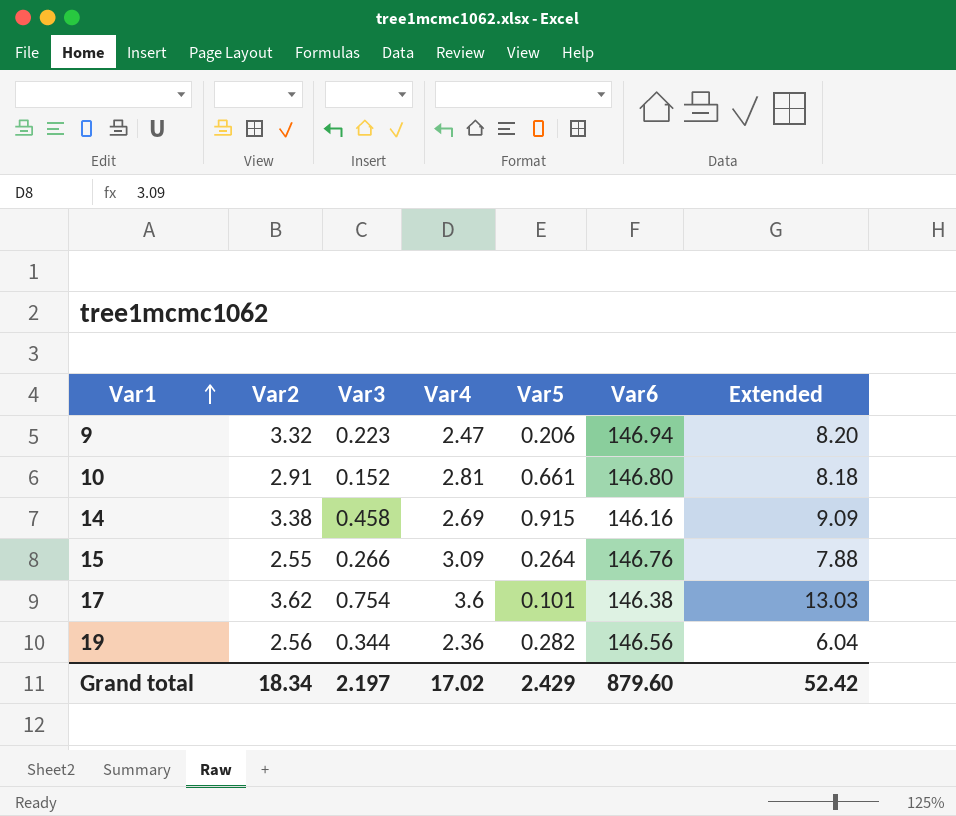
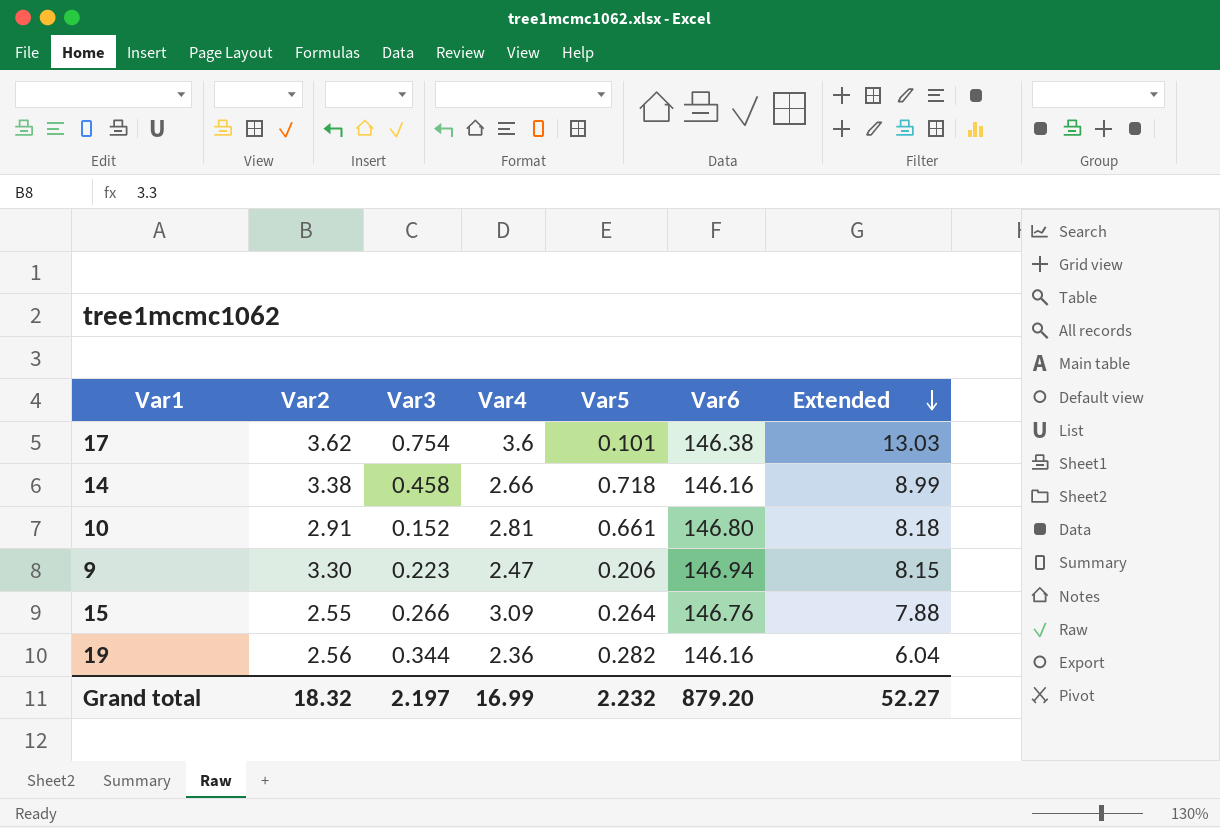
row order: Var1 ascending -> Extended descending
14 | Var4: 2.69 -> 2.66
14 | Var5: 0.915 -> 0.718
14 | Extended: 9.09 -> 8.99
9 | Var2: 3.32 -> 3.30
9 | Extended: 8.20 -> 8.15
19 | Var6: 146.56 -> 146.16
Grand total | Var2: 18.34 -> 18.32
Grand total | Var4: 17.02 -> 16.99
Grand total | Var5: 2.429 -> 2.232
Grand total | Var6: 879.60 -> 879.20
Grand total | Extended: 52.42 -> 52.27

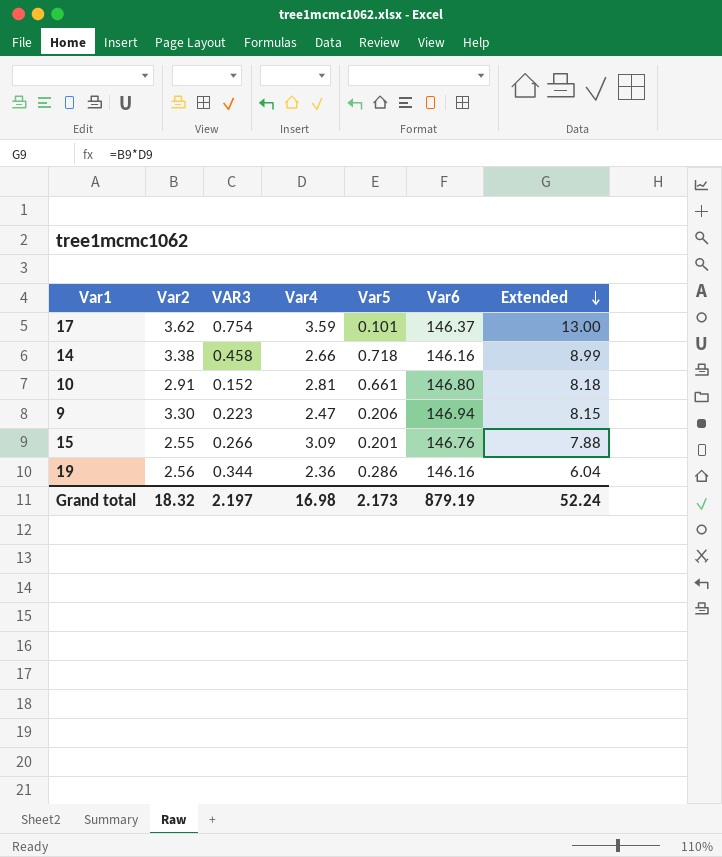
column name: Var3 -> VAR3
17 | Var4: 3.6 -> 3.59
17 | Var6: 146.38 -> 146.37
17 | Extended: 13.03 -> 13.00
15 | Var5: 0.264 -> 0.201
19 | Var5: 0.282 -> 0.286
Grand total | Var4: 16.99 -> 16.98
Grand total | Var5: 2.232 -> 2.173
Grand total | Var6: 879.20 -> 879.19
Grand total | Extended: 52.27 -> 52.24

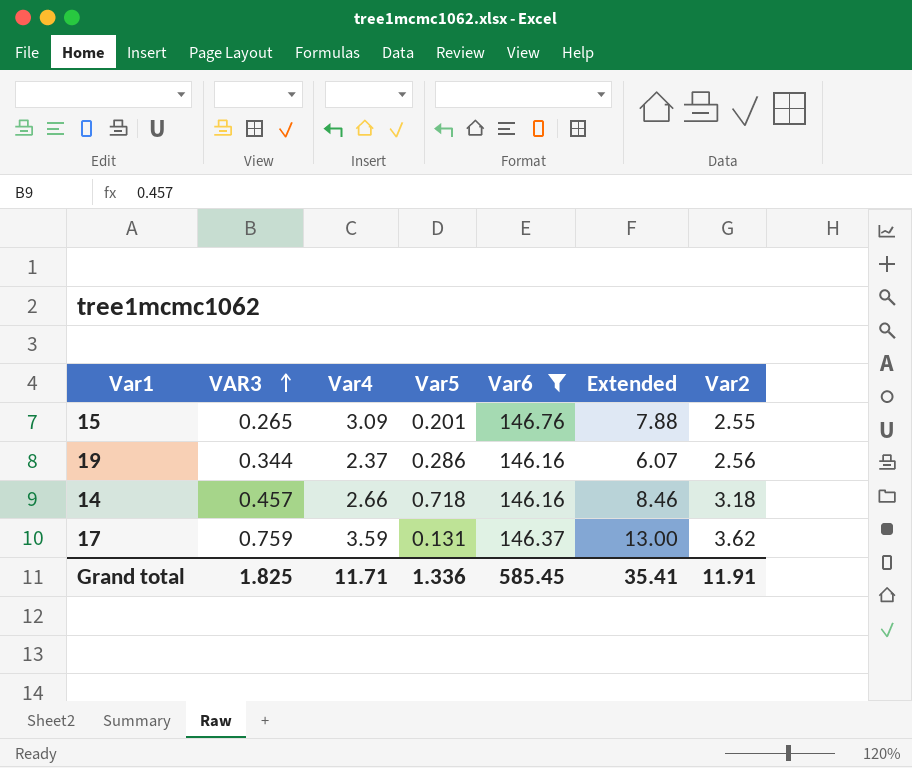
filter: none -> Var6 <= 146.76
row order: Extended descending -> VAR3 ascending
column Var2 | position: 2 -> 7
15 | VAR3: 0.266 -> 0.265
19 | Var4: 2.36 -> 2.37
19 | Extended: 6.04 -> 6.07
14 | VAR3: 0.458 -> 0.457
14 | Extended: 8.99 -> 8.46
14 | Var2: 3.38 -> 3.18
17 | VAR3: 0.754 -> 0.759
17 | Var5: 0.101 -> 0.131
Grand total | VAR3: 2.197 -> 1.825
Grand total | Var4: 16.98 -> 11.71
Grand total | Var5: 2.173 -> 1.336
Grand total | Var6: 879.19 -> 585.45
Grand total | Extended: 52.24 -> 35.41
Grand total | Var2: 18.32 -> 11.91

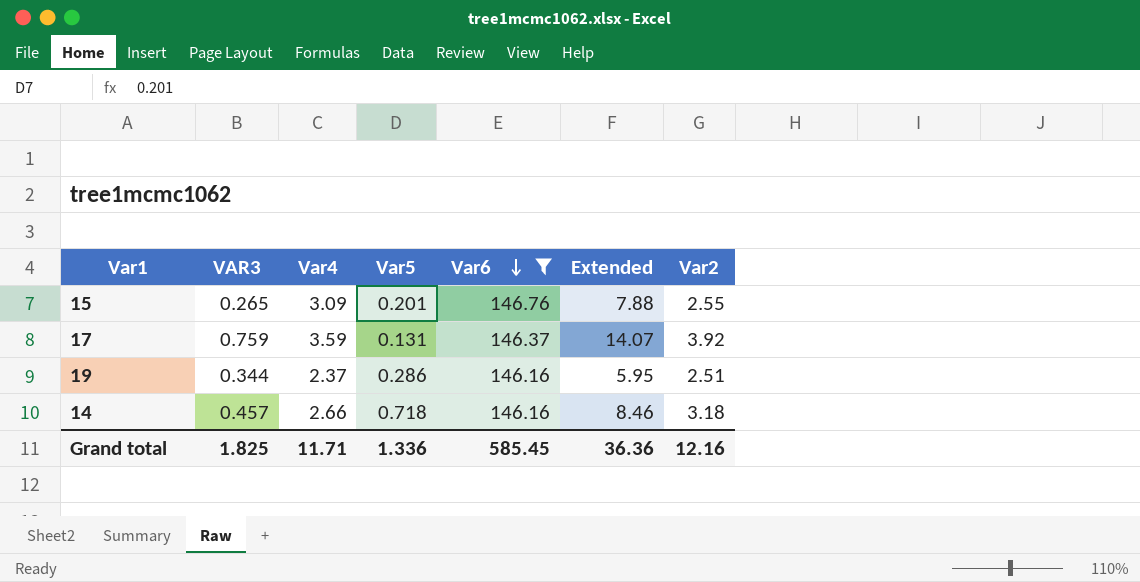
row order: VAR3 ascending -> Var6 descending
17 | Extended: 13.00 -> 14.07
17 | Var2: 3.62 -> 3.92
19 | Extended: 6.07 -> 5.95
19 | Var2: 2.56 -> 2.51
Grand total | Extended: 35.41 -> 36.36
Grand total | Var2: 11.91 -> 12.16

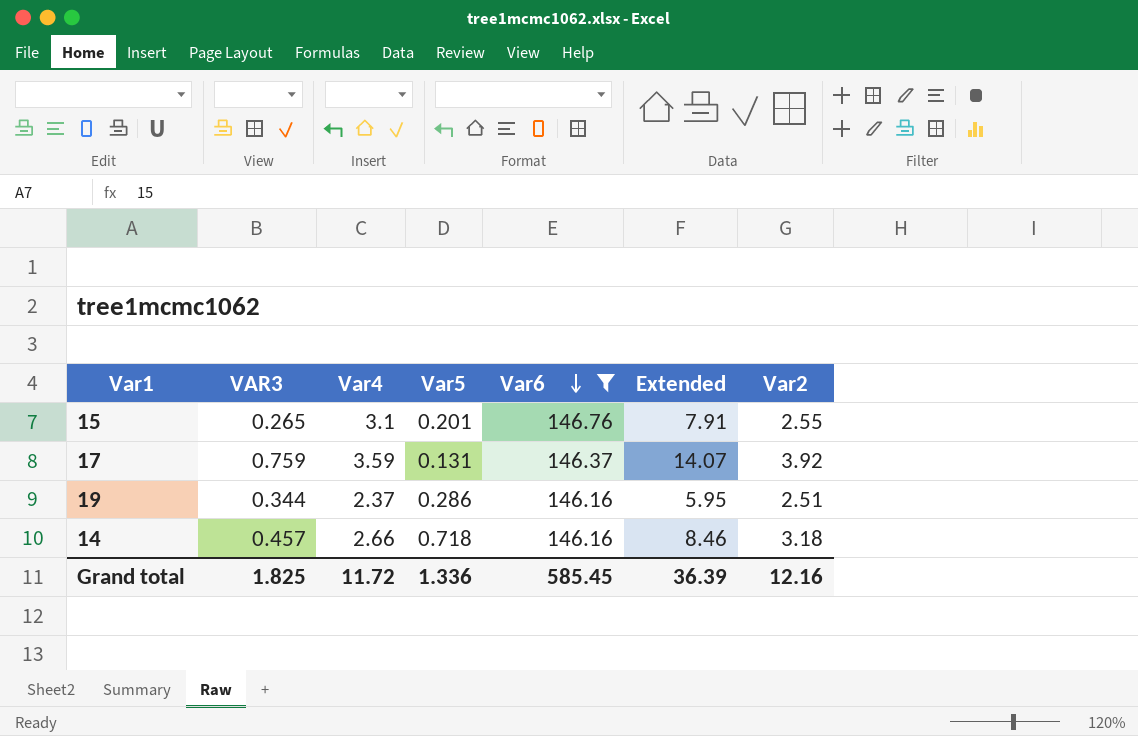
15 | Var4: 3.09 -> 3.1
15 | Extended: 7.88 -> 7.91
Grand total | Var4: 11.71 -> 11.72
Grand total | Extended: 36.36 -> 36.39

